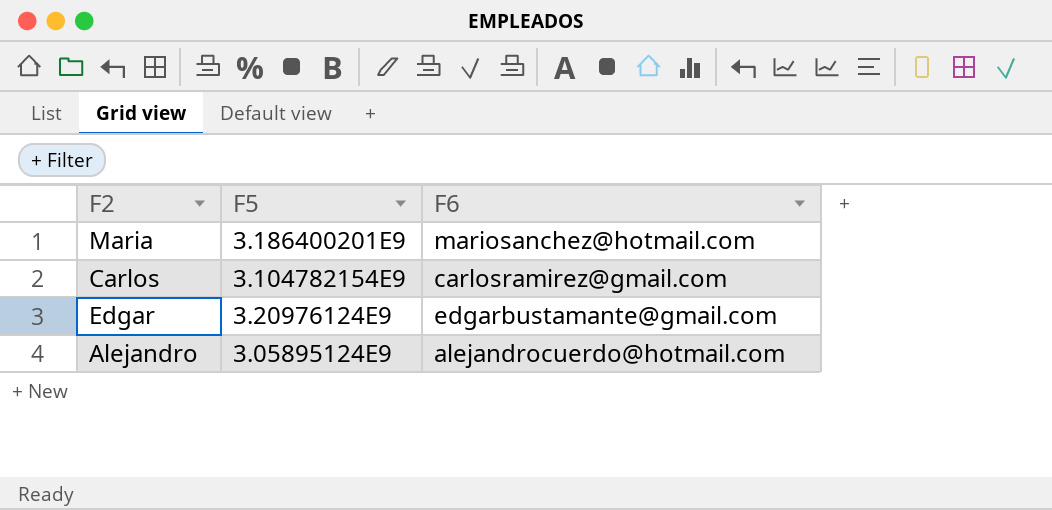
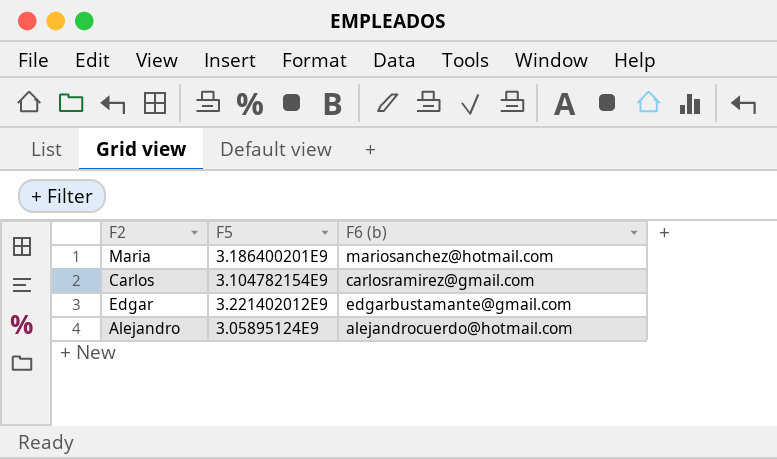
column name: F6 -> F6 (b)
Edgar | F5: 3.20976124E9 -> 3.221402012E9

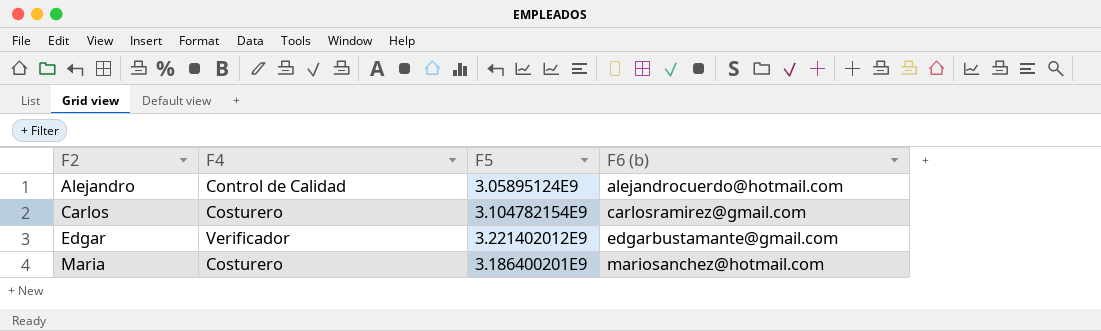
row order: none -> F2 ascending
column F4 | position: none -> 2

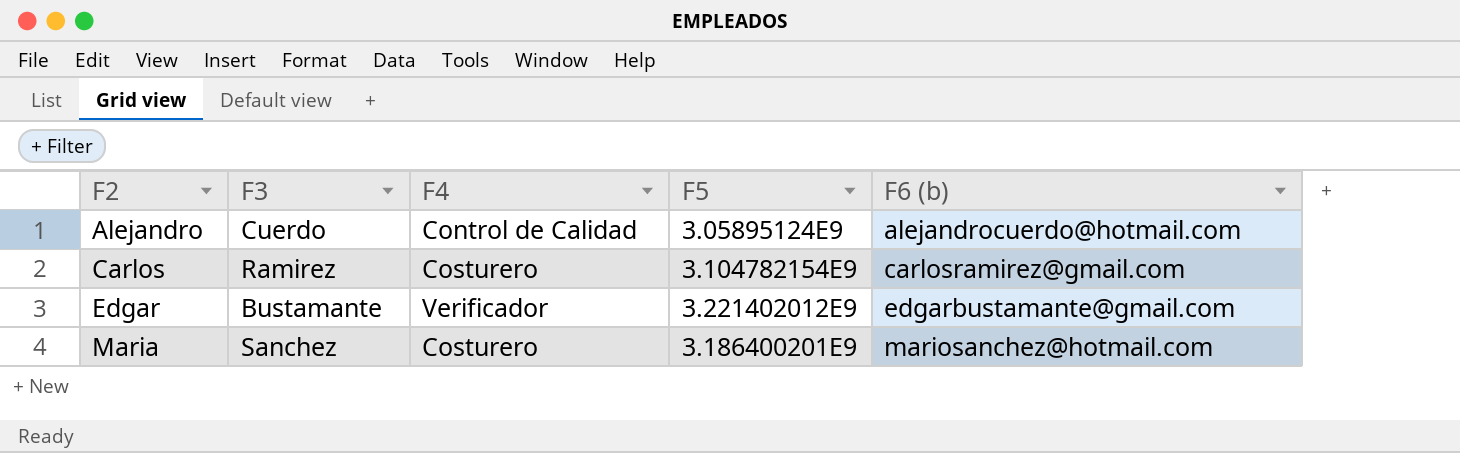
column F3 | position: none -> 2

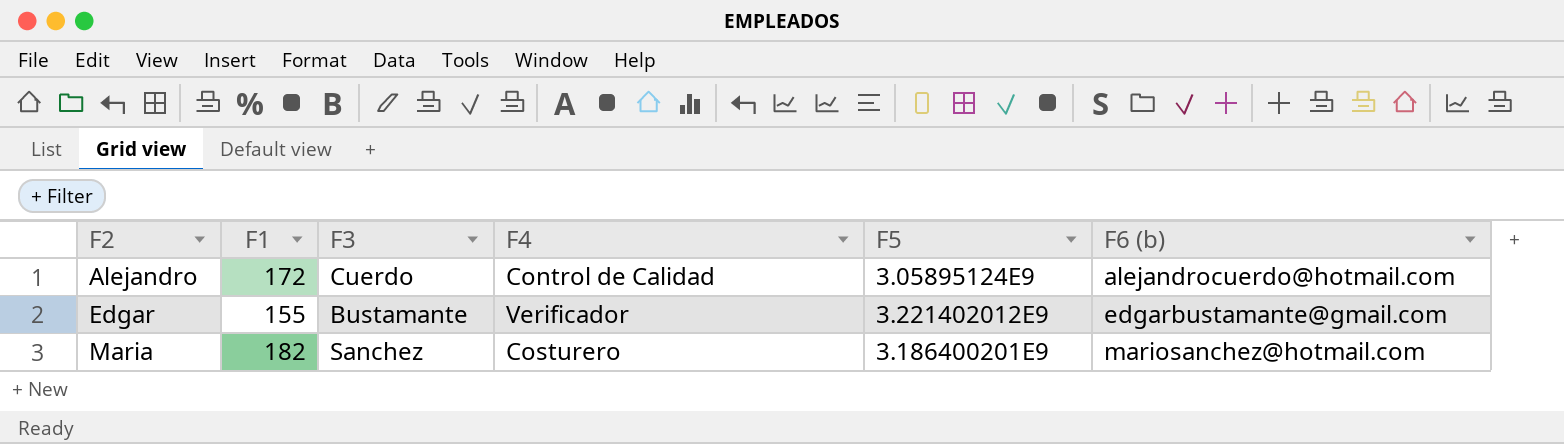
column F1 | position: none -> 2
row Carlos: Ramirez | Costurero | 3.104782154E9 | carlosramirez@gmail.com -> none

